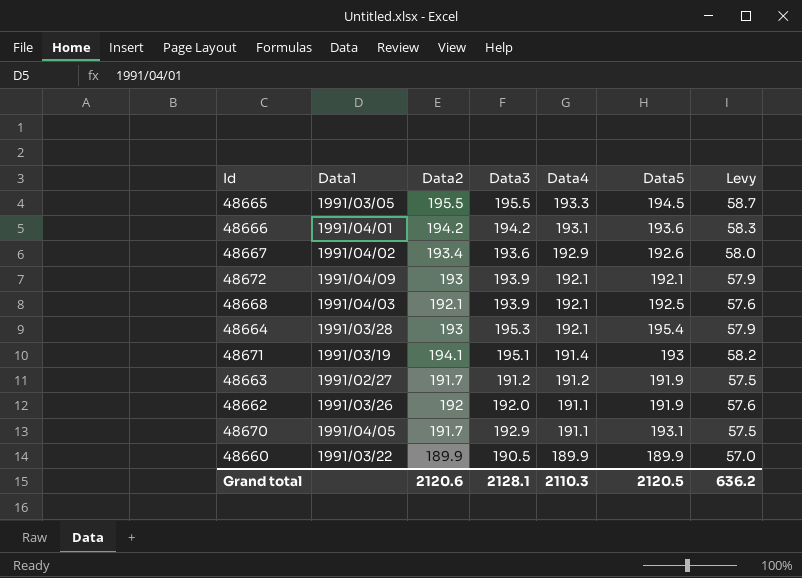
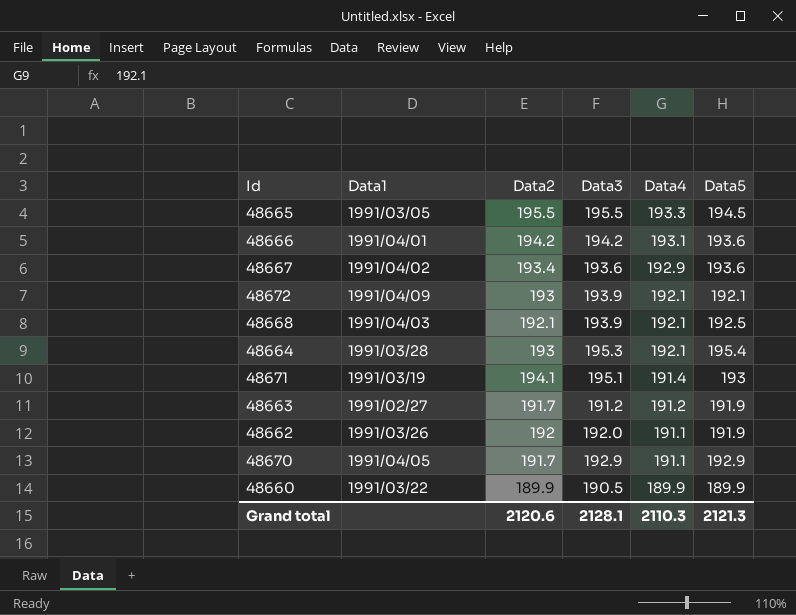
column Levy | formula: [Data2] * 0.3 -> none
48667 | Data5: 192.6 -> 193.6
48670 | Data5: 193.1 -> 192.9
Grand total | Data5: 2120.5 -> 2121.3

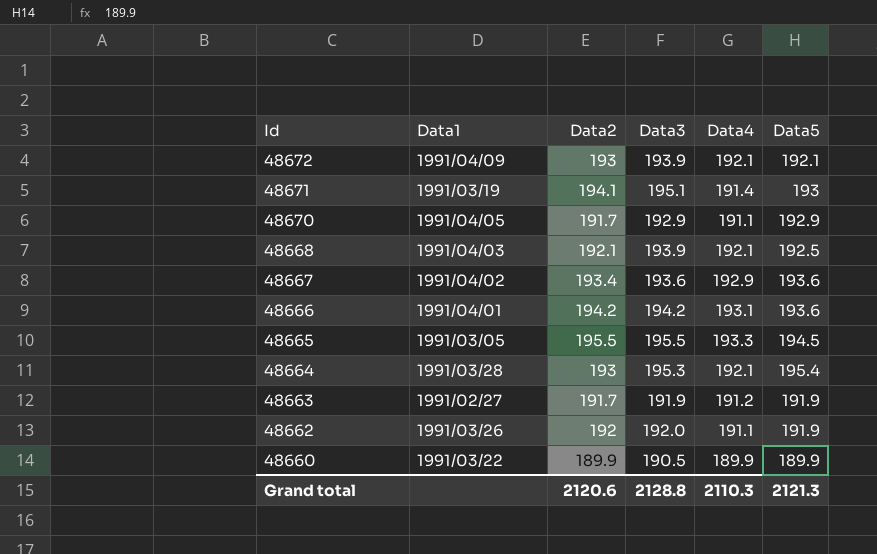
row order: Data4 descending -> Id descending
48663 | Data3: 191.2 -> 191.9
Grand total | Data3: 2128.1 -> 2128.8

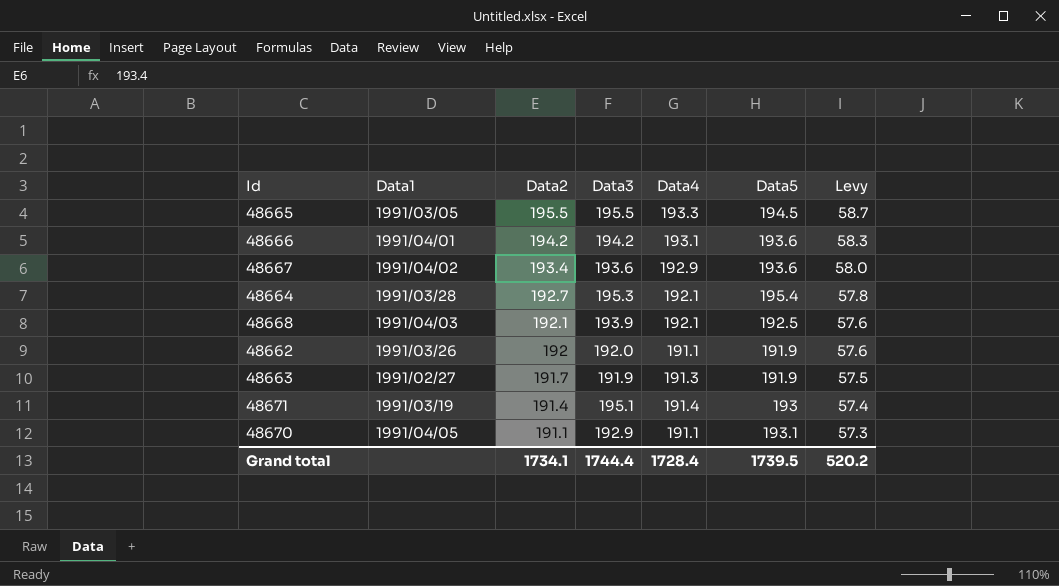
row order: Id descending -> Data2 descending
column Levy | formula: none -> [Data2] * 0.3
row 48672: 1991/04/09 | 193 | 193.9 | 192.1 | 192.1 -> none
row 48660: 1991/03/22 | 189.9 | 190.5 | 189.9 | 189.9 -> none
48664 | Data2: 193 -> 192.7
48663 | Data4: 191.2 -> 191.3
48671 | Data2: 194.1 -> 191.4
48670 | Data2: 191.7 -> 191.1
48670 | Data5: 192.9 -> 193.1
Grand total | Data2: 2120.6 -> 1734.1
Grand total | Data3: 2128.8 -> 1744.4
Grand total | Data4: 2110.3 -> 1728.4
Grand total | Data5: 2121.3 -> 1739.5

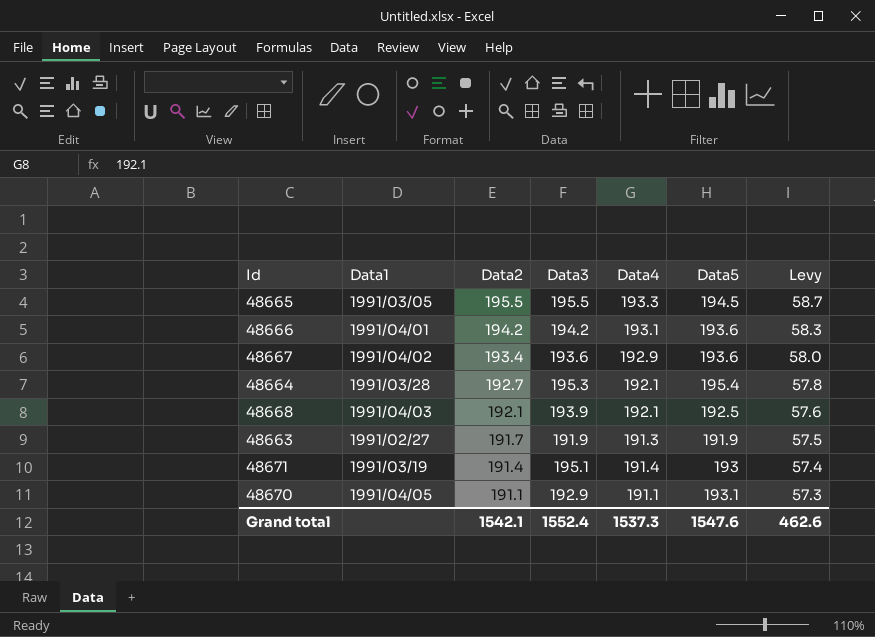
row 48662: 1991/03/26 | 192 | 192.0 | 191.1 | 191.9 | 57.6 -> none
Grand total | Data2: 1734.1 -> 1542.1
Grand total | Data3: 1744.4 -> 1552.4
Grand total | Data4: 1728.4 -> 1537.3
Grand total | Data5: 1739.5 -> 1547.6
Grand total | Levy: 520.2 -> 462.6

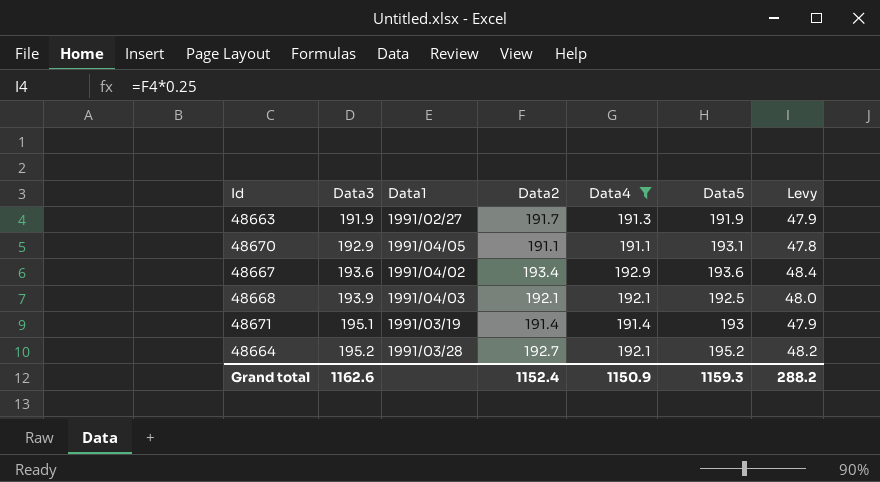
filter: none -> Data4 <= 192.9
row order: Data2 descending -> Data3 ascending
column Data3 | position: 4 -> 2
column Levy | formula: [Data2] * 0.3 -> [Data2] * 0.25
48664 | Data3: 195.3 -> 195.2
48664 | Data5: 195.4 -> 195.2
Grand total | Data3: 1552.4 -> 1162.6
Grand total | Data2: 1542.1 -> 1152.4
Grand total | Data4: 1537.3 -> 1150.9
Grand total | Data5: 1547.6 -> 1159.3
Grand total | Levy: 462.6 -> 288.2

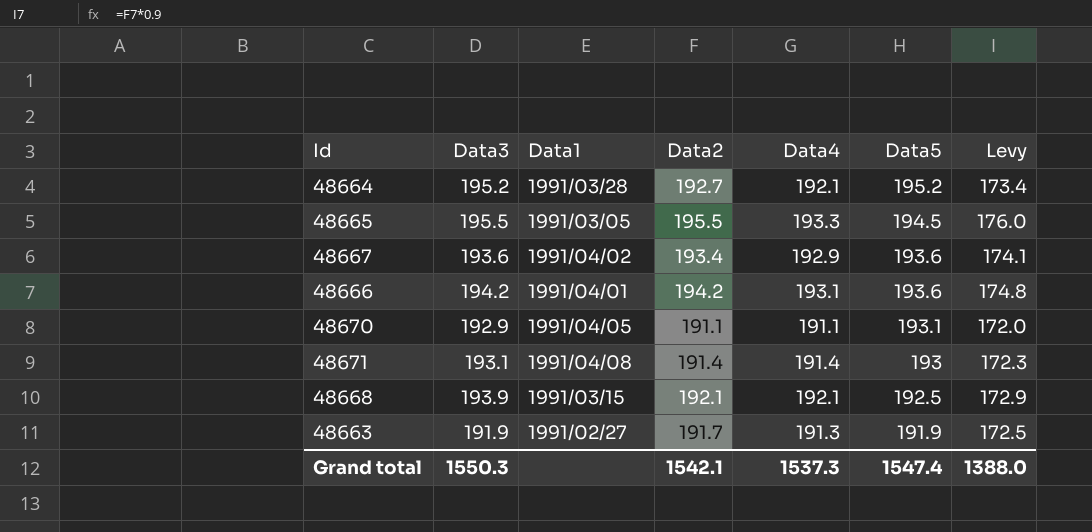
filter: Data4 <= 192.9 -> none
row order: Data3 ascending -> Data5 descending
column Levy | formula: [Data2] * 0.25 -> [Data2] * 0.9
48671 | Data3: 195.1 -> 193.1
48671 | Data1: 1991/03/19 -> 1991/04/08
48668 | Data1: 1991/04/03 -> 1991/03/15
Grand total | Data3: 1162.6 -> 1550.3
Grand total | Data2: 1152.4 -> 1542.1
Grand total | Data4: 1150.9 -> 1537.3
Grand total | Data5: 1159.3 -> 1547.4
Grand total | Levy: 288.2 -> 1388.0

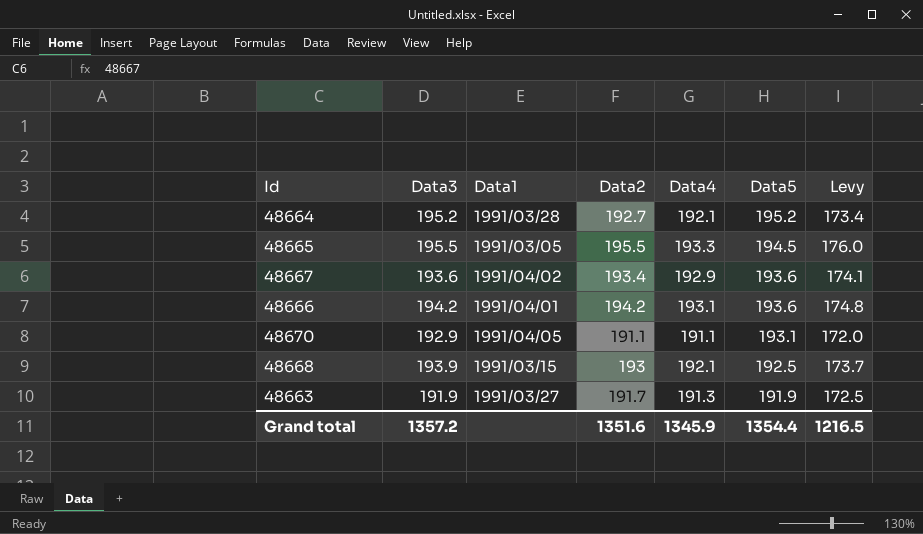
row 48671: 193.1 | 1991/04/08 | 191.4 | 191.4 | 193 | 172.3 -> none
48668 | Data2: 192.1 -> 193
48668 | Levy: 172.9 -> 173.7
48663 | Data1: 1991/02/27 -> 1991/03/27
Grand total | Data3: 1550.3 -> 1357.2
Grand total | Data2: 1542.1 -> 1351.6
Grand total | Data4: 1537.3 -> 1345.9
Grand total | Data5: 1547.4 -> 1354.4
Grand total | Levy: 1388.0 -> 1216.5

